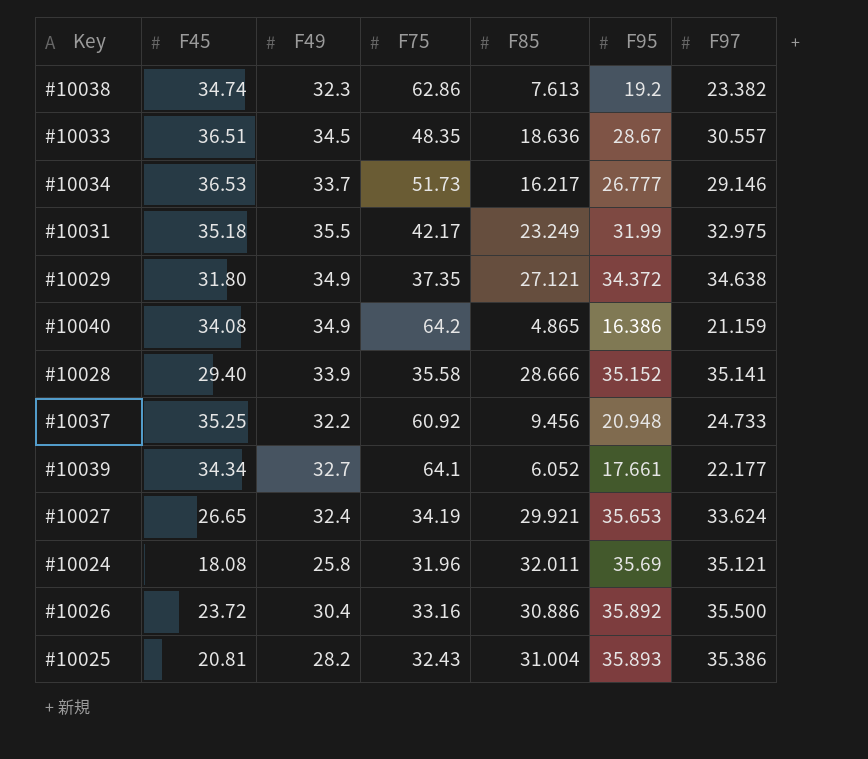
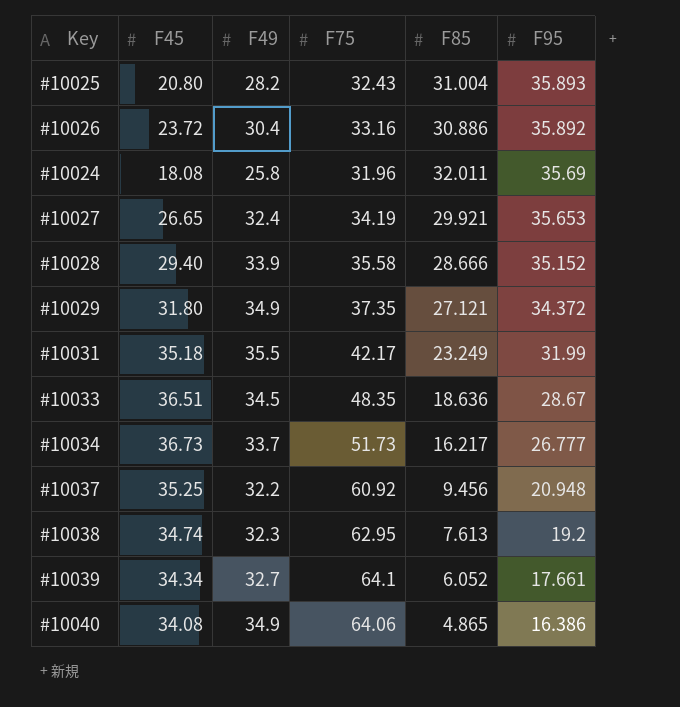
row order: none -> F95 descending
column F97 | position: 7 -> none
#10025 | F45: 20.81 -> 20.80
#10034 | F45: 36.53 -> 36.73
#10038 | F75: 62.86 -> 62.95
#10040 | F75: 64.2 -> 64.06

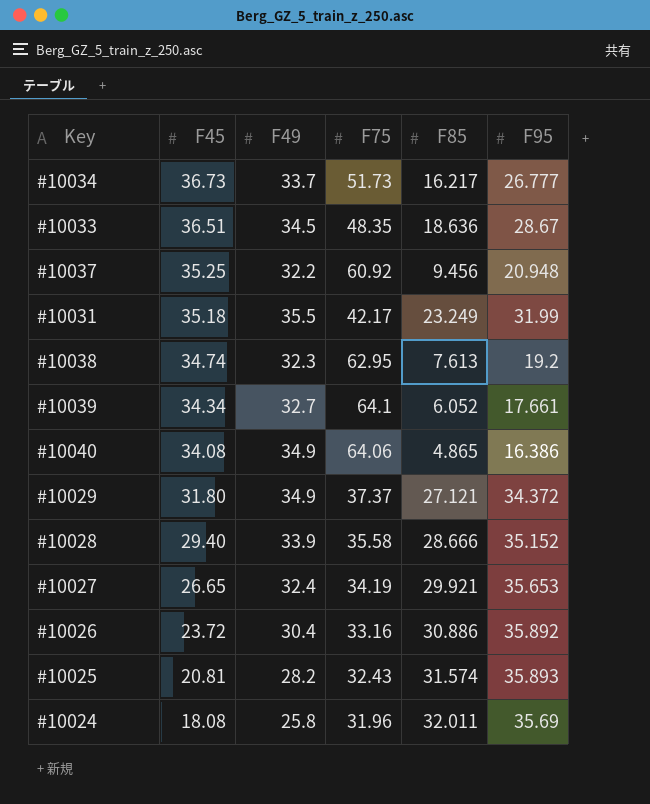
row order: F95 descending -> F45 descending
#10029 | F75: 37.35 -> 37.37
#10025 | F45: 20.80 -> 20.81
#10025 | F85: 31.004 -> 31.574

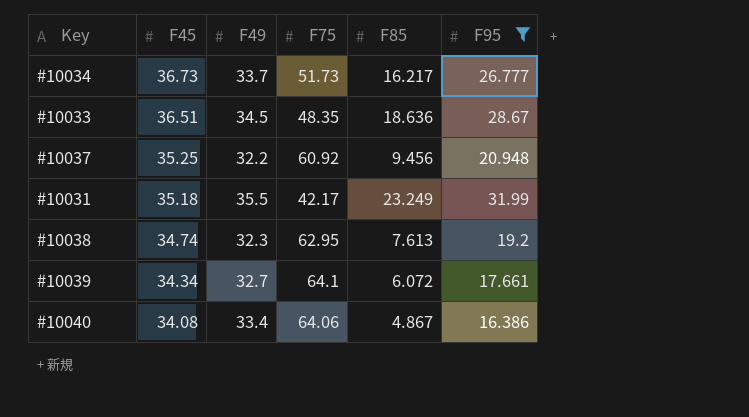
filter: none -> F95 <= 31.99
#10039 | F85: 6.052 -> 6.072
#10040 | F49: 34.9 -> 33.4
#10040 | F85: 4.865 -> 4.867

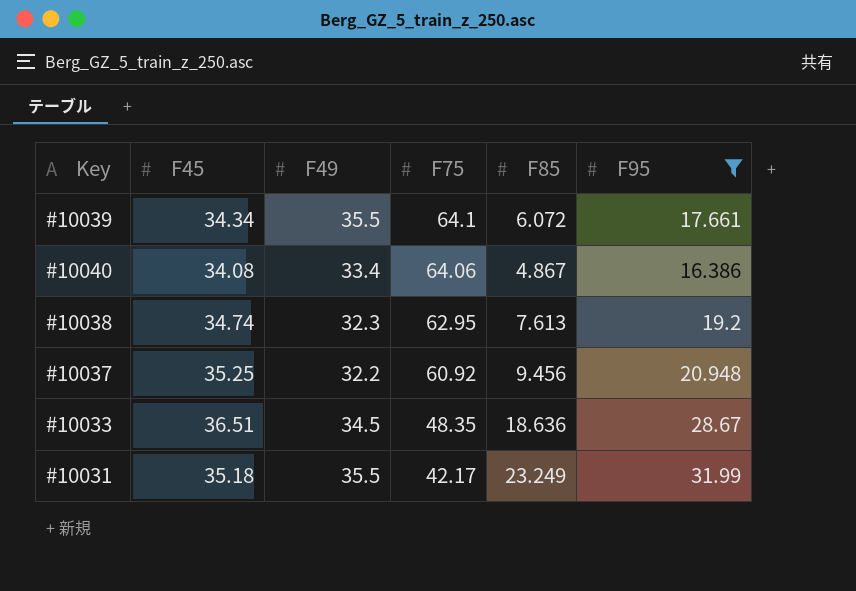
row order: F45 descending -> F75 descending
row #10034: 36.73 | 33.7 | 51.73 | 16.217 | 26.777 -> none
#10039 | F49: 32.7 -> 35.5

